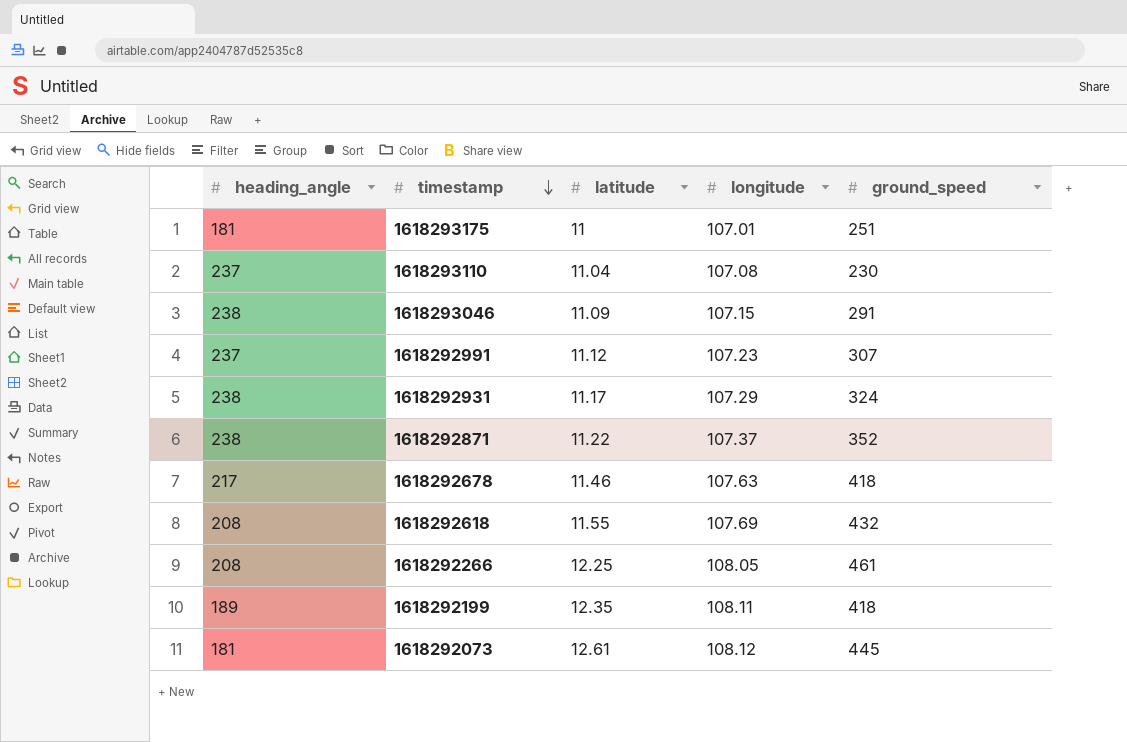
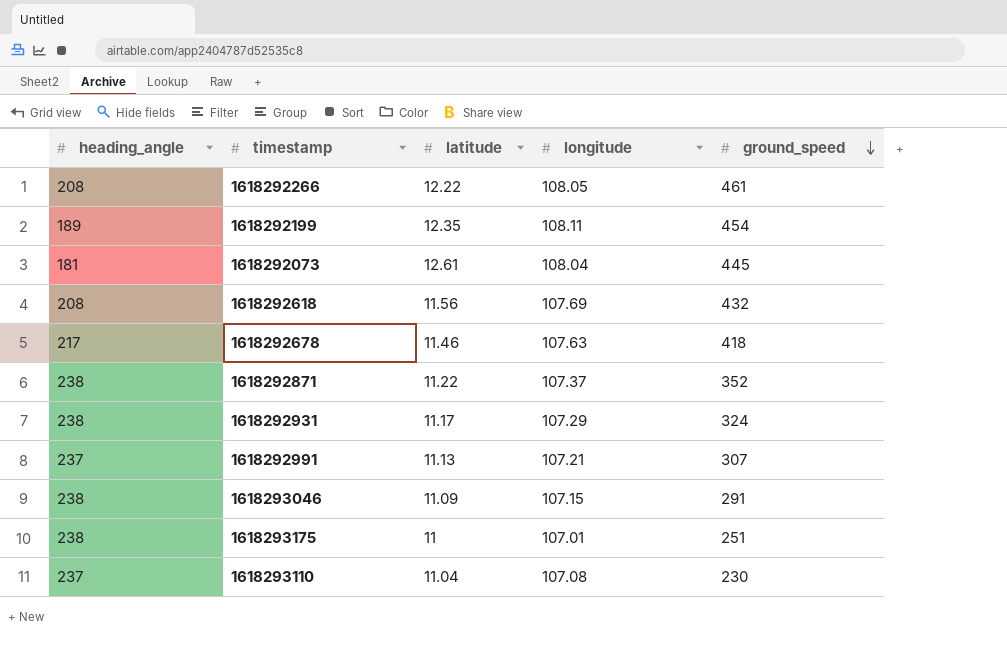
row order: timestamp descending -> ground_speed descending
1618292266 | latitude: 12.25 -> 12.22
1618292199 | ground_speed: 418 -> 454
1618292073 | longitude: 108.12 -> 108.04
1618292618 | latitude: 11.55 -> 11.56
1618292991 | latitude: 11.12 -> 11.13
1618292991 | longitude: 107.23 -> 107.21
1618293175 | heading_angle: 181 -> 238

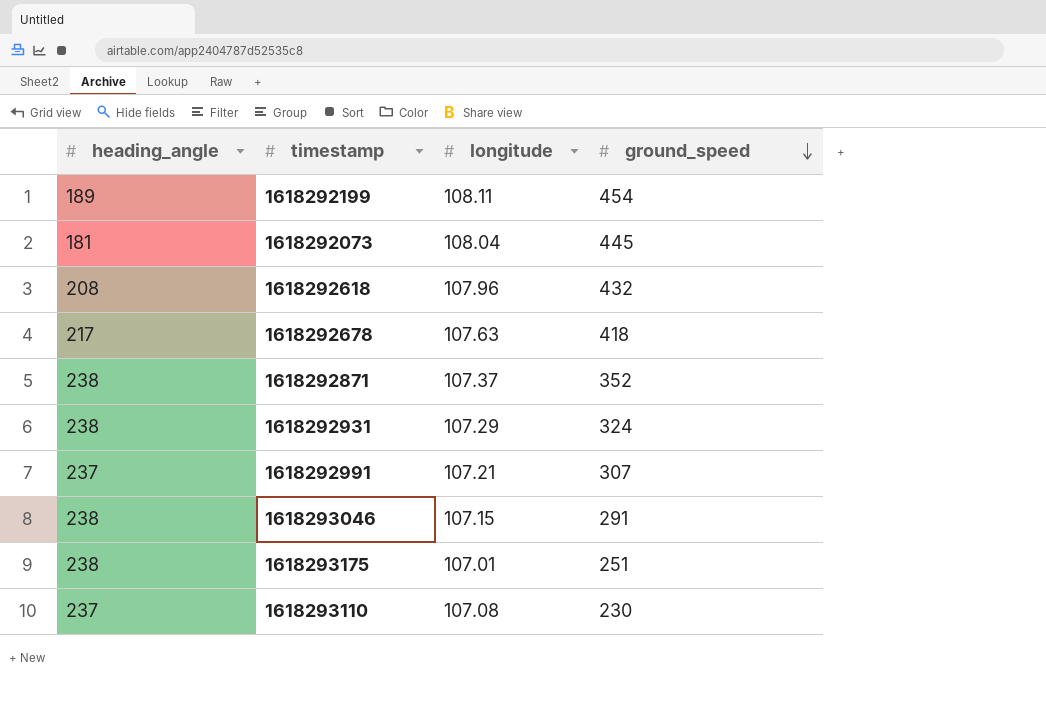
column latitude | position: 3 -> none
row 1618292266: 208 | 12.22 | 108.05 | 461 -> none
1618292618 | longitude: 107.69 -> 107.96

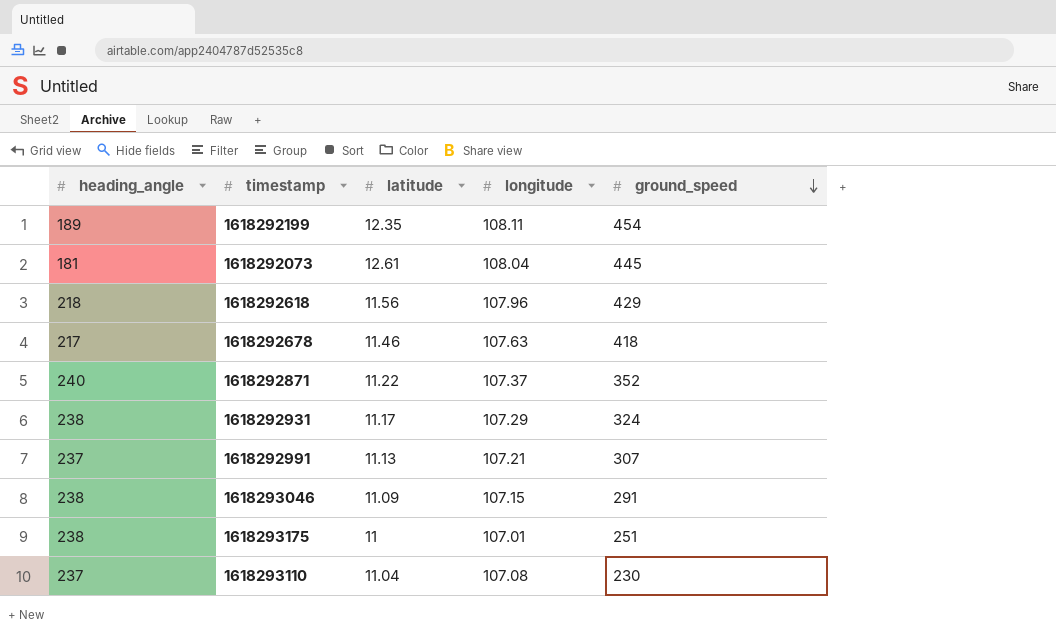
column latitude | position: none -> 3
1618292618 | heading_angle: 208 -> 218
1618292618 | ground_speed: 432 -> 429
1618292871 | heading_angle: 238 -> 240

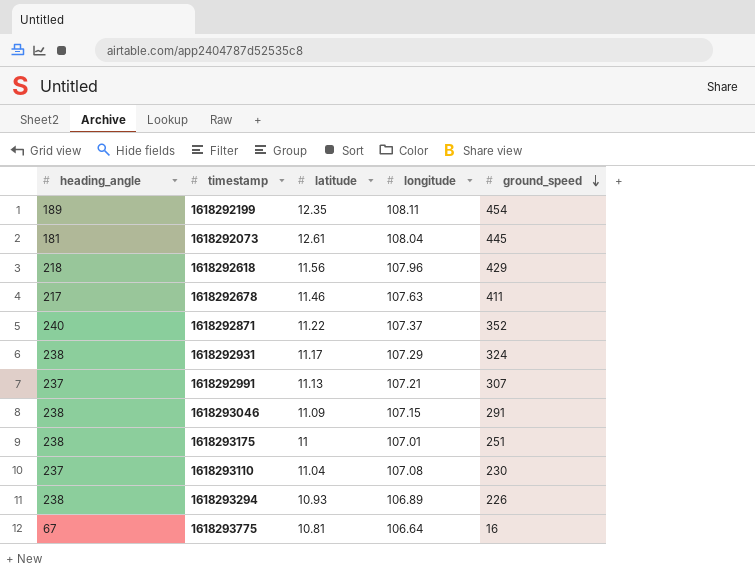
1618292678 | ground_speed: 418 -> 411
row 1618293294: none -> 238 | 10.93 | 106.89 | 226
row 1618293775: none -> 67 | 10.81 | 106.64 | 16

